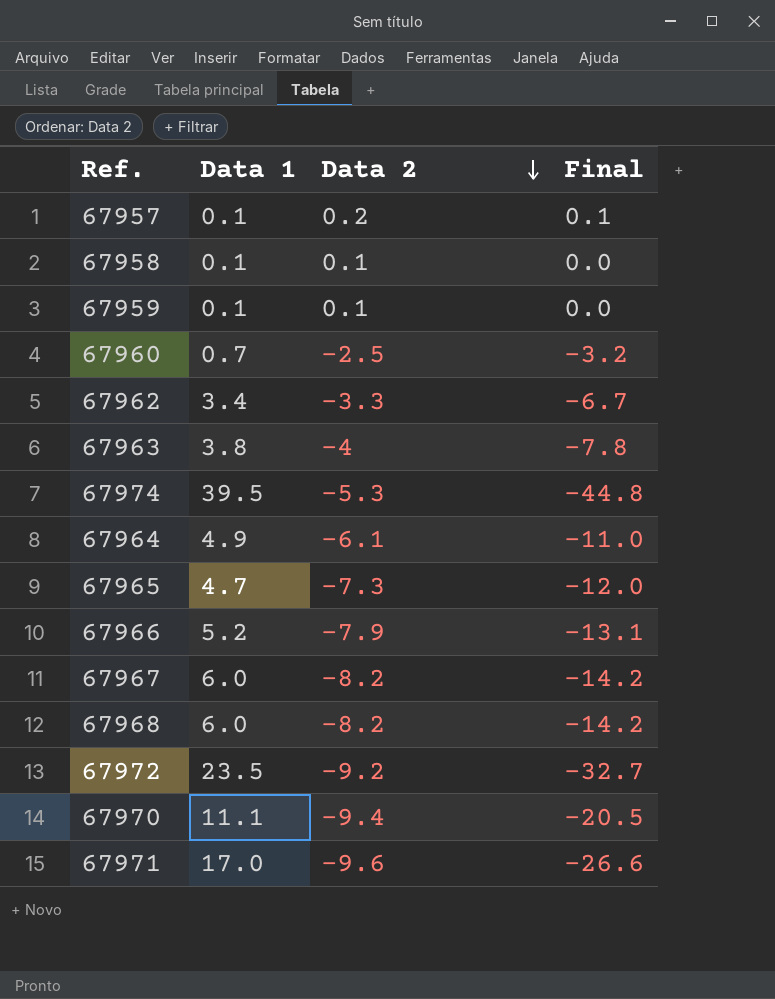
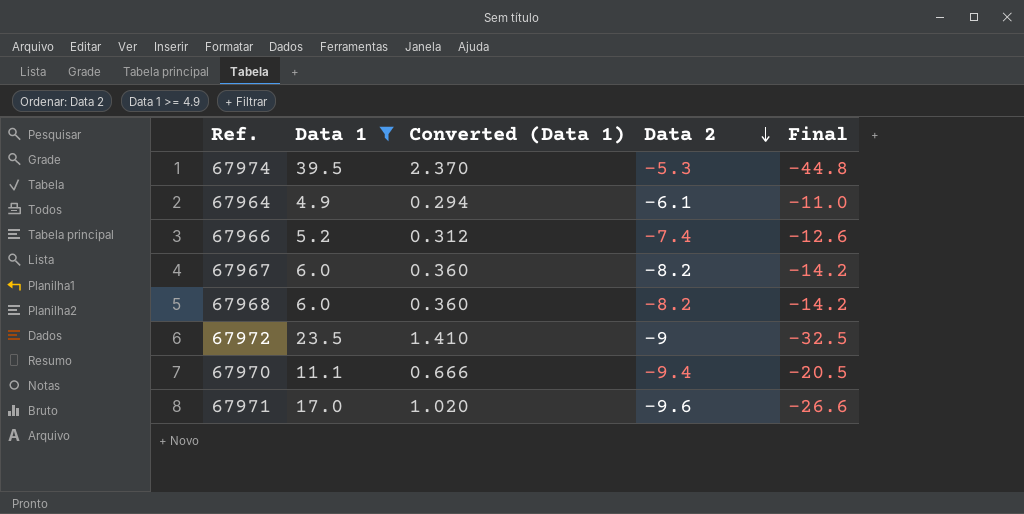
filter: none -> Data 1 >= 4.9
column Converted (Data 1) | formula: none -> [Data 1] * 0.06
67966 | Data 2: -7.9 -> -7.4
67966 | Final: -13.1 -> -12.6
67972 | Data 2: -9.2 -> -9
67972 | Final: -32.7 -> -32.5

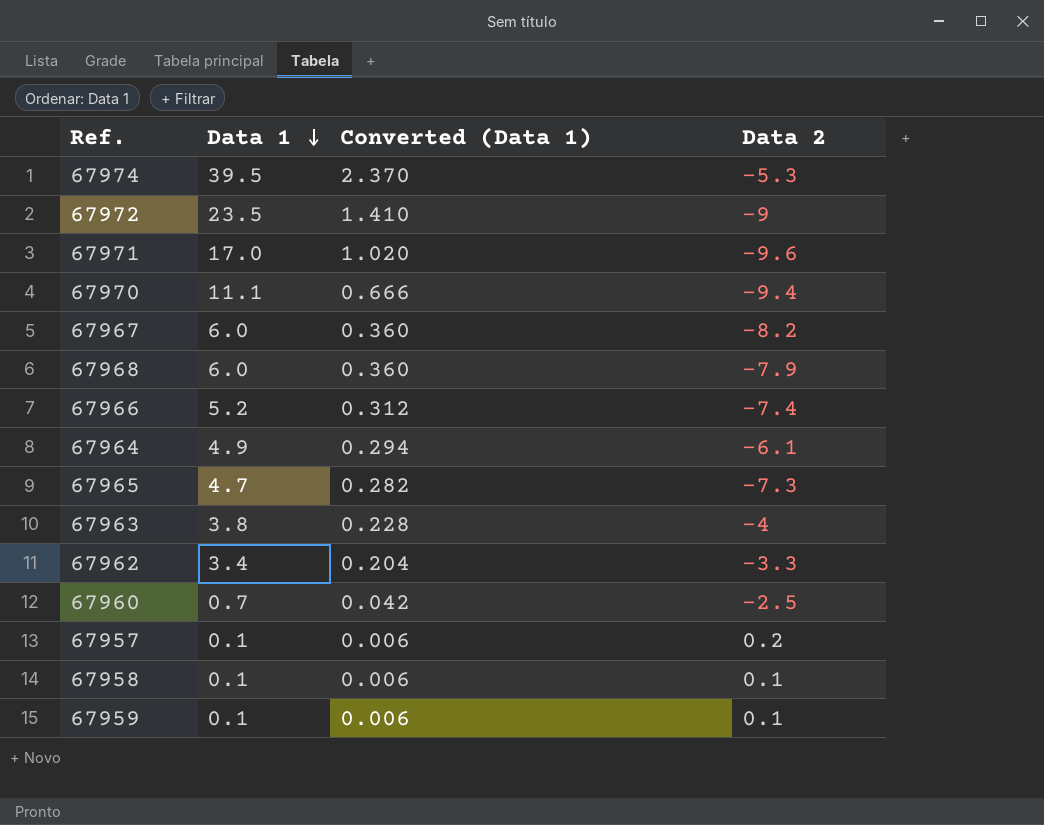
filter: Data 1 >= 4.9 -> none
row order: Data 2 descending -> Data 1 descending
column Final | formula: [Data 2] - [Data 1] -> none
67968 | Data 2: -8.2 -> -7.9

